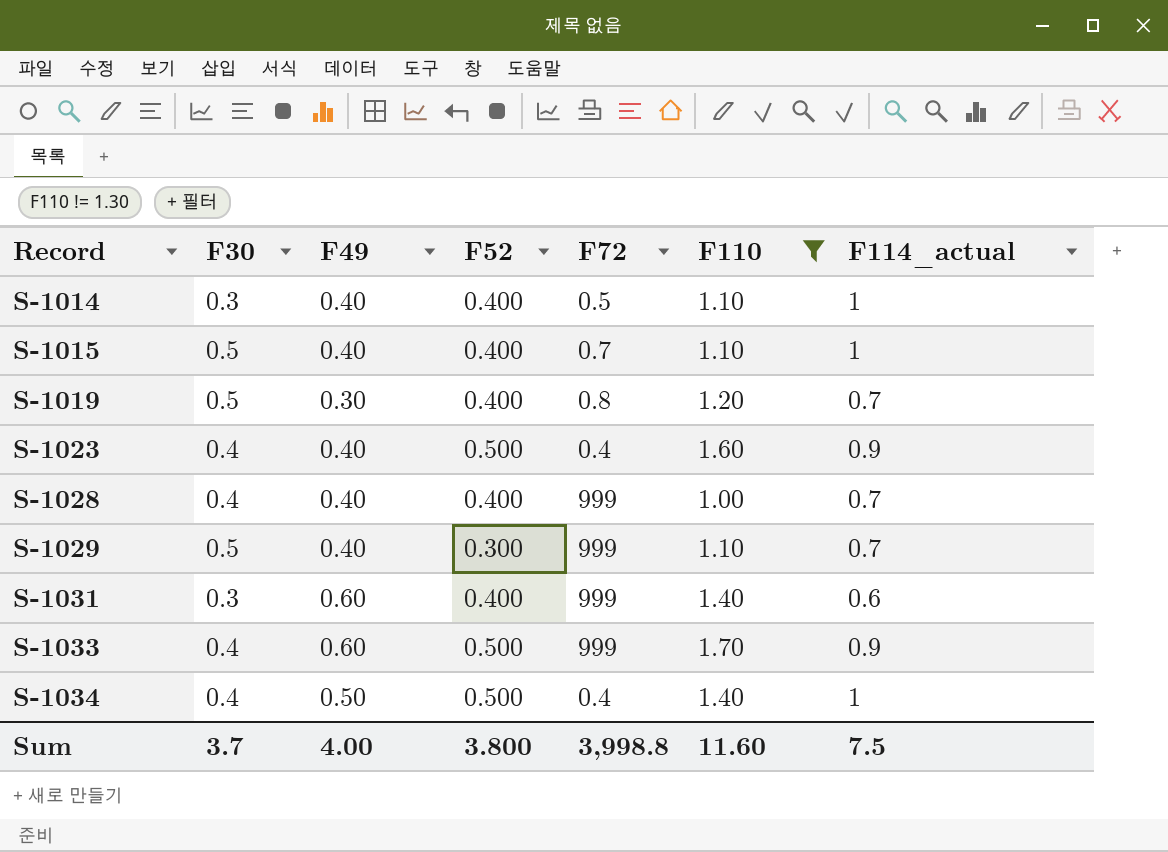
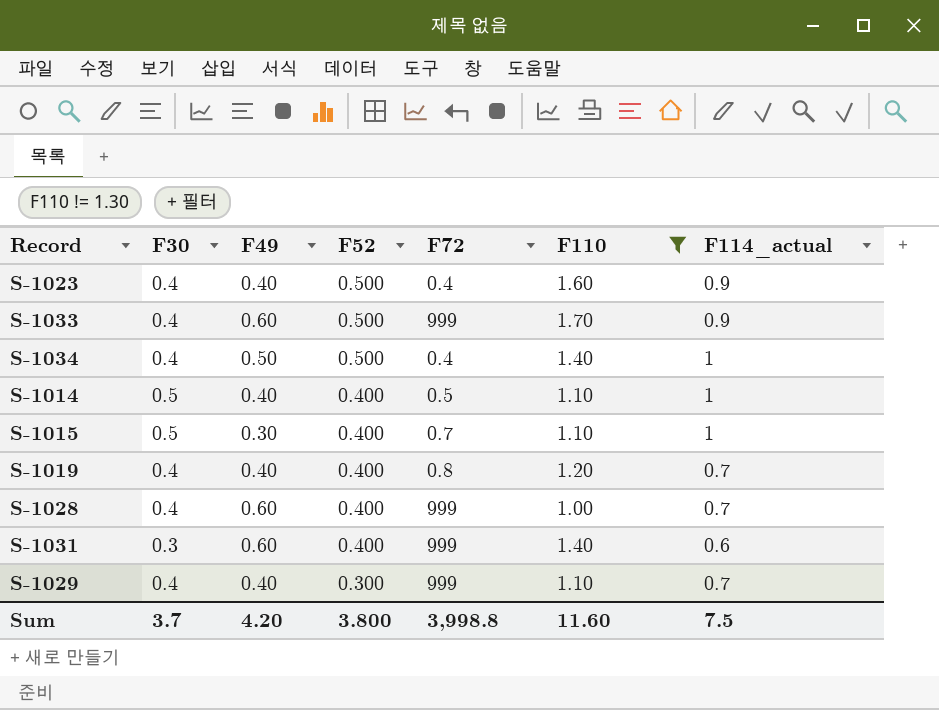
row order: Record ascending -> F52 descending
S-1014 | F30: 0.3 -> 0.5
S-1015 | F49: 0.40 -> 0.30
S-1019 | F30: 0.5 -> 0.4
S-1019 | F49: 0.30 -> 0.40
S-1028 | F49: 0.40 -> 0.60
S-1029 | F30: 0.5 -> 0.4
Sum | F49: 4.00 -> 4.20

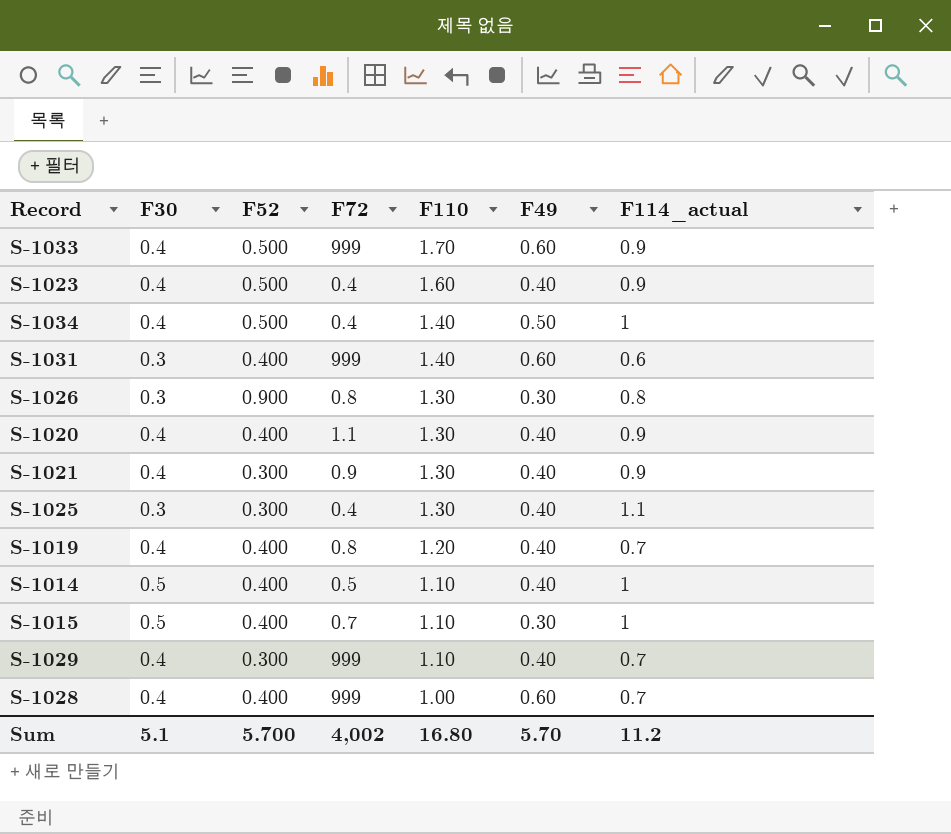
filter: F110 != 1.30 -> none
row order: F52 descending -> F110 descending
column F49 | position: 3 -> 6
Sum | F30: 3.7 -> 5.1
Sum | F52: 3.800 -> 5.700
Sum | F72: 3,998.8 -> 4,002
Sum | F110: 11.60 -> 16.80
Sum | F49: 4.20 -> 5.70
Sum | F114_actual: 7.5 -> 11.2

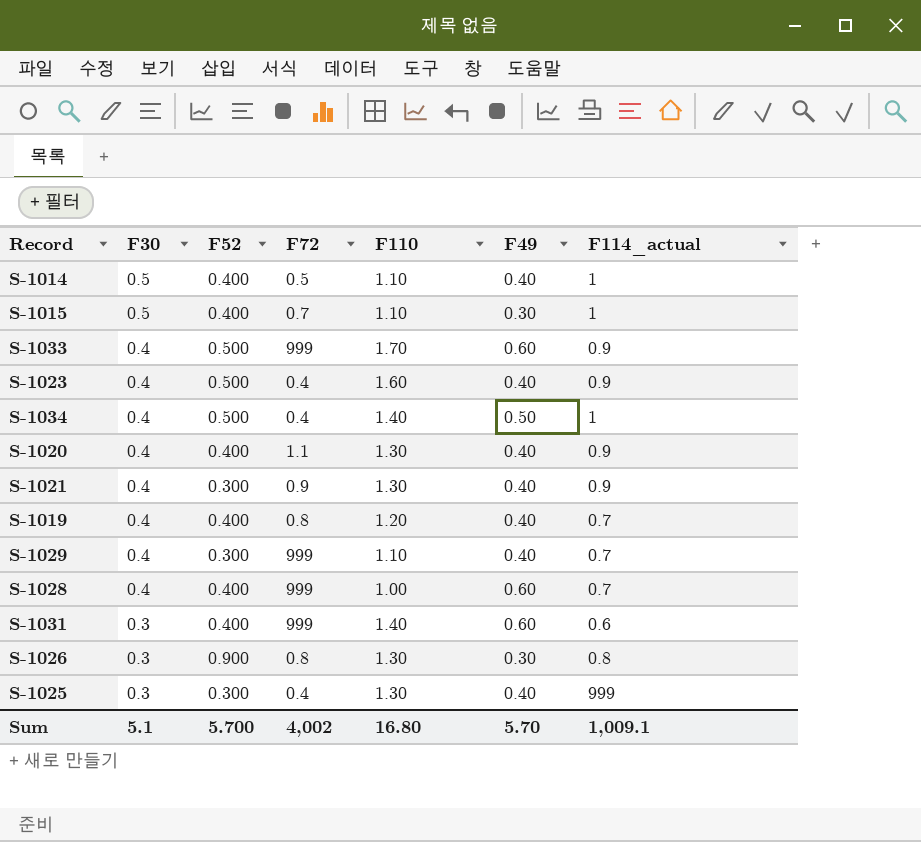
row order: F110 descending -> F30 descending
S-1025 | F114_actual: 1.1 -> 999
Sum | F114_actual: 11.2 -> 1,009.1

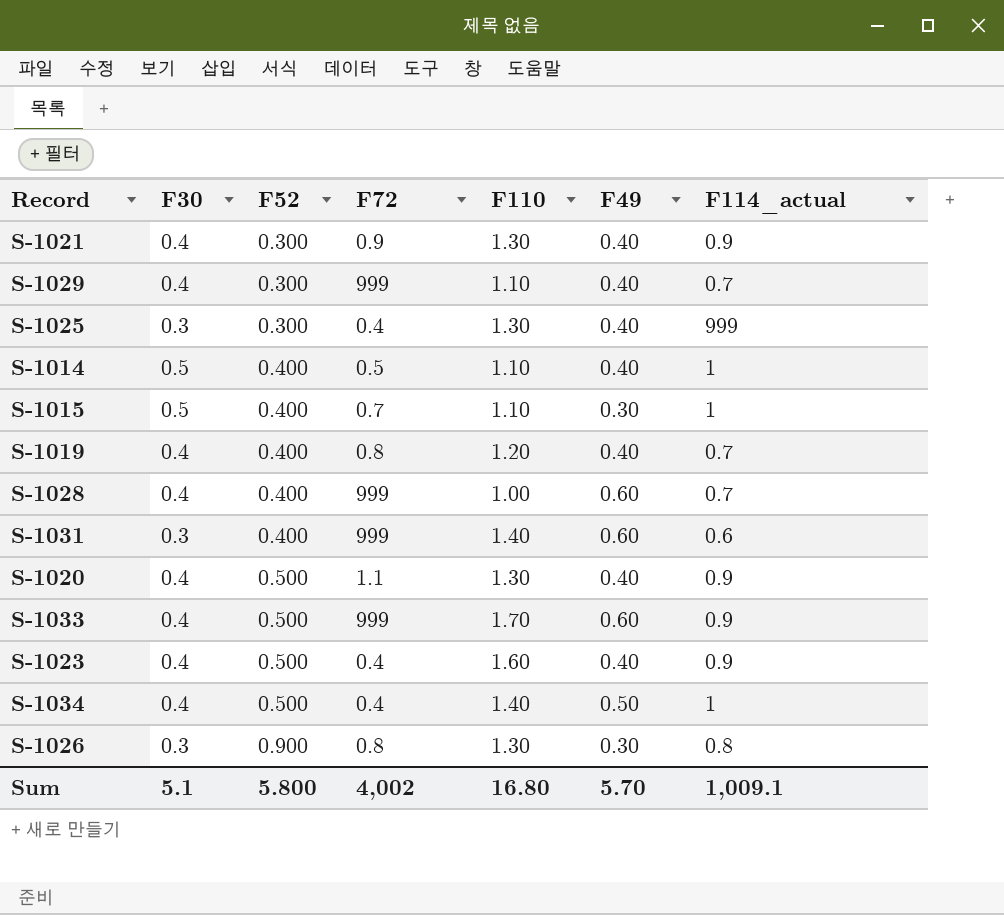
row order: F30 descending -> F52 ascending
S-1020 | F52: 0.400 -> 0.500
Sum | F52: 5.700 -> 5.800

